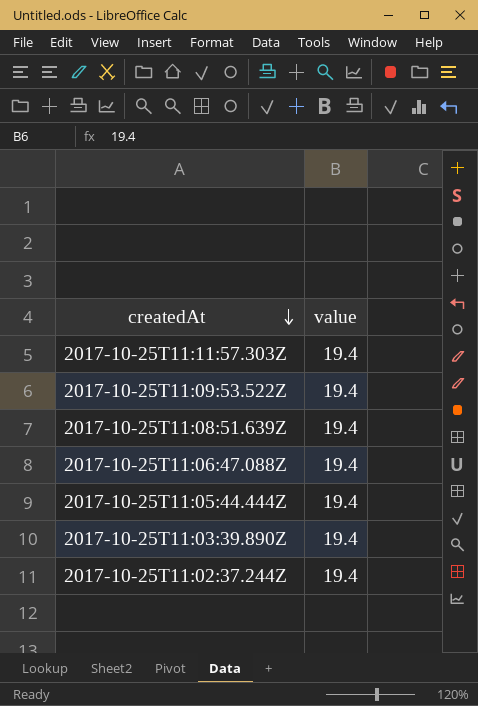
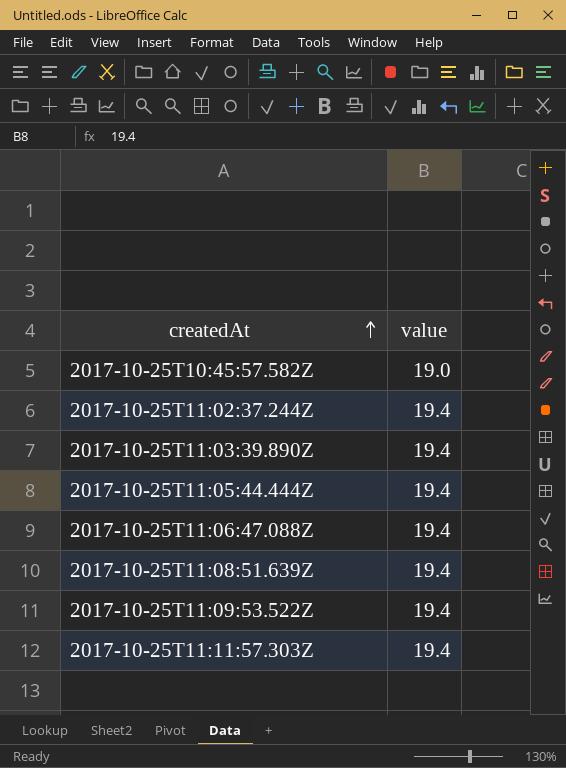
row order: createdAt descending -> createdAt ascending
row 2017-10-25T10:45:57.582Z: none -> 19.0

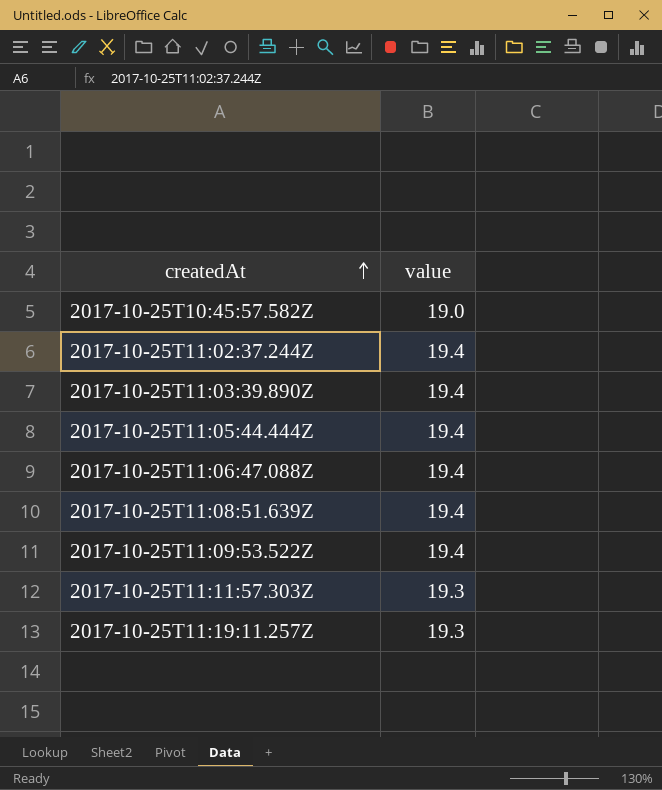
2017-10-25T11:11:57.303Z | value: 19.4 -> 19.3
row 2017-10-25T11:19:11.257Z: none -> 19.3

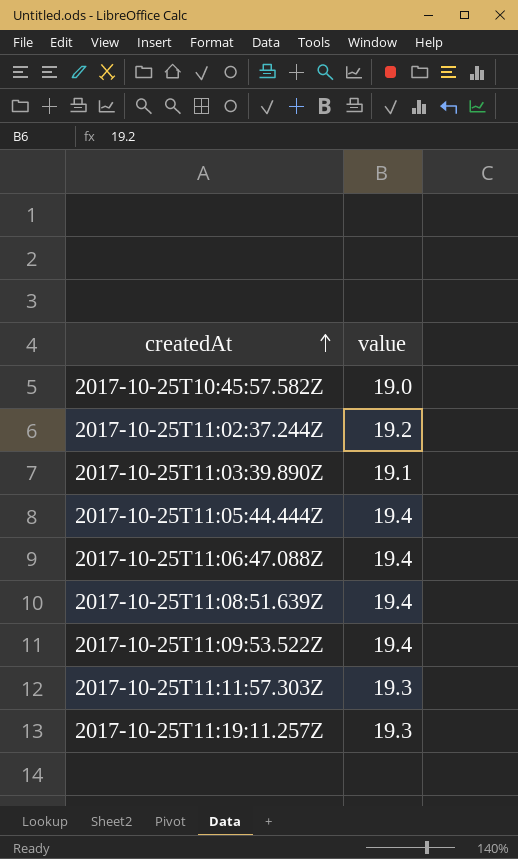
2017-10-25T11:02:37.244Z | value: 19.4 -> 19.2
2017-10-25T11:03:39.890Z | value: 19.4 -> 19.1

